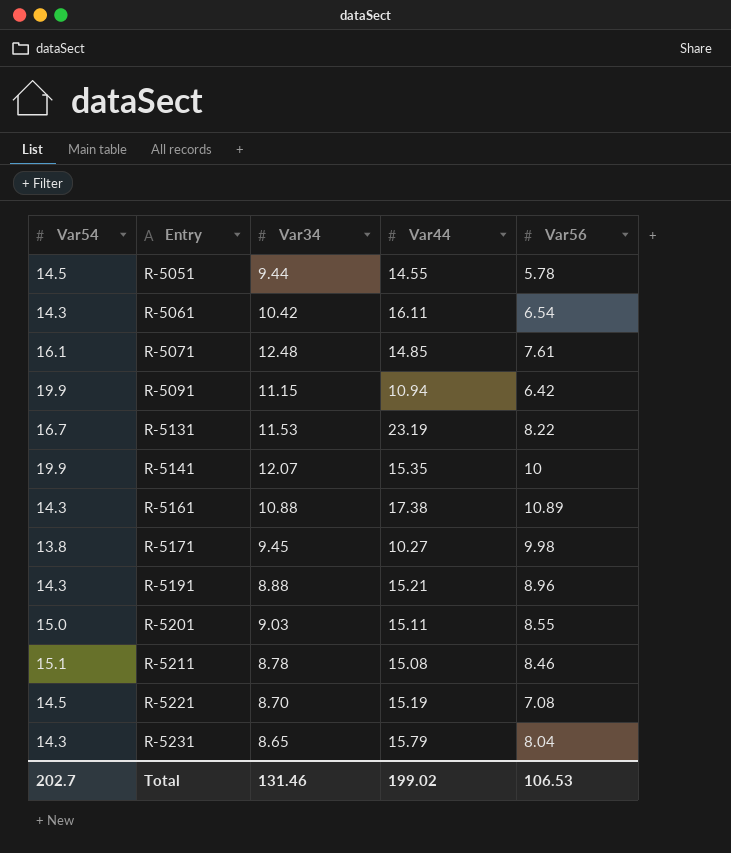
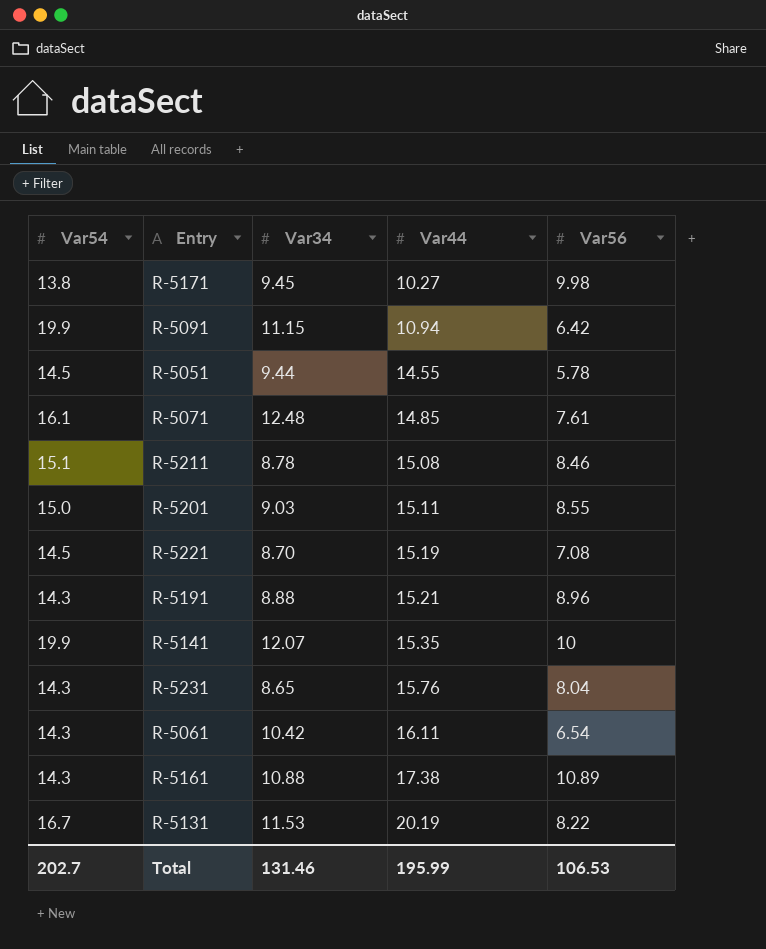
row order: Entry ascending -> Var44 ascending
R-5231 | Var44: 15.79 -> 15.76
R-5131 | Var44: 23.19 -> 20.19
Total | Var44: 199.02 -> 195.99

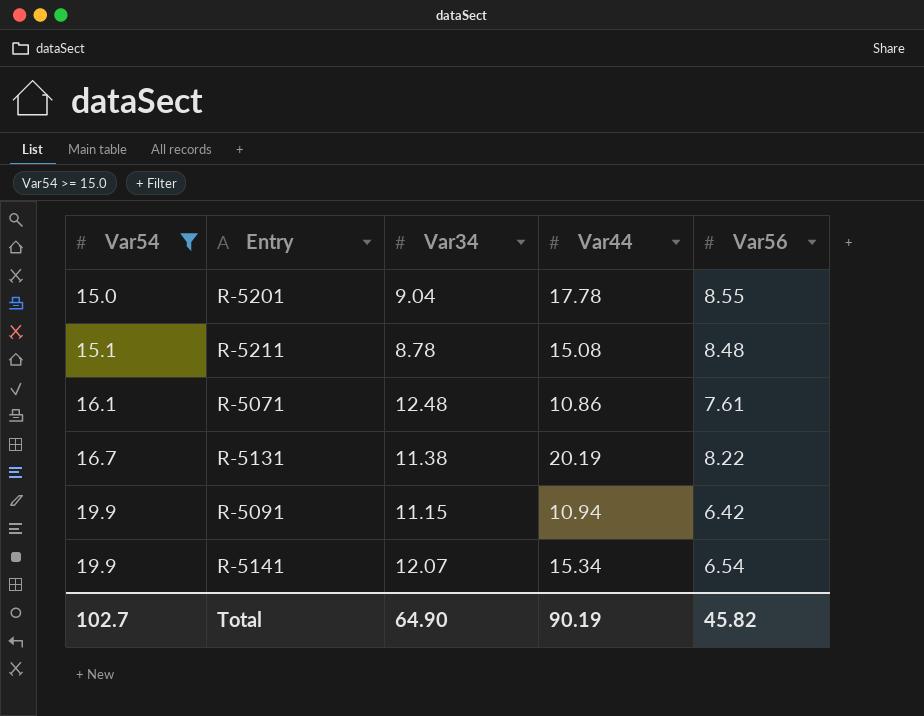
filter: none -> Var54 >= 15.0
row order: Var44 ascending -> Var54 ascending
R-5201 | Var34: 9.03 -> 9.04
R-5201 | Var44: 15.11 -> 17.78
R-5211 | Var56: 8.46 -> 8.48
R-5071 | Var44: 14.85 -> 10.86
R-5131 | Var34: 11.53 -> 11.38
R-5141 | Var44: 15.35 -> 15.34
R-5141 | Var56: 10 -> 6.54
Total | Var54: 202.7 -> 102.7
Total | Var34: 131.46 -> 64.90
Total | Var44: 195.99 -> 90.19
Total | Var56: 106.53 -> 45.82

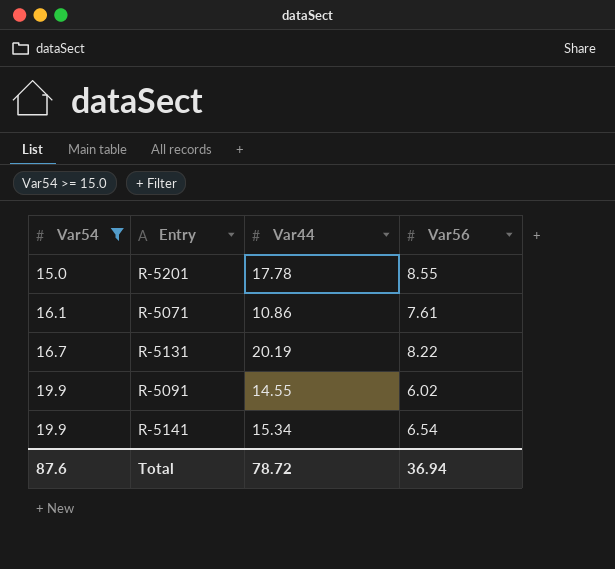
column Var34 | position: 3 -> none
row R-5211: 15.1 | 8.78 | 15.08 | 8.48 -> none
R-5091 | Var44: 10.94 -> 14.55
R-5091 | Var56: 6.42 -> 6.02
Total | Var54: 102.7 -> 87.6
Total | Var44: 90.19 -> 78.72
Total | Var56: 45.82 -> 36.94

